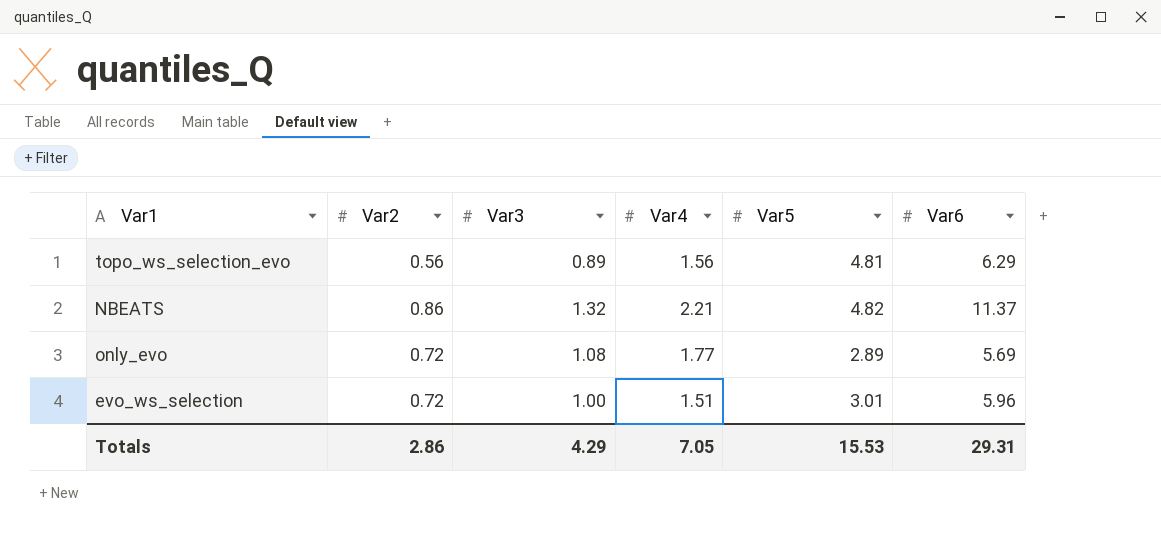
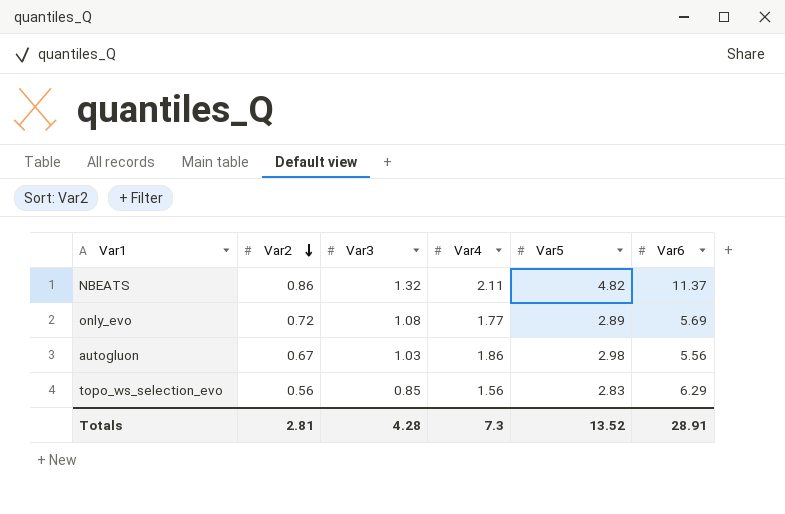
row order: none -> Var2 descending
row evo_ws_selection: 0.72 | 1.00 | 1.51 | 3.01 | 5.96 -> none
NBEATS | Var4: 2.21 -> 2.11
row autogluon: none -> 0.67 | 1.03 | 1.86 | 2.98 | 5.56
topo_ws_selection_evo | Var3: 0.89 -> 0.85
topo_ws_selection_evo | Var5: 4.81 -> 2.83
Totals | Var2: 2.86 -> 2.81
Totals | Var3: 4.29 -> 4.28
Totals | Var4: 7.05 -> 7.3
Totals | Var5: 15.53 -> 13.52
Totals | Var6: 29.31 -> 28.91

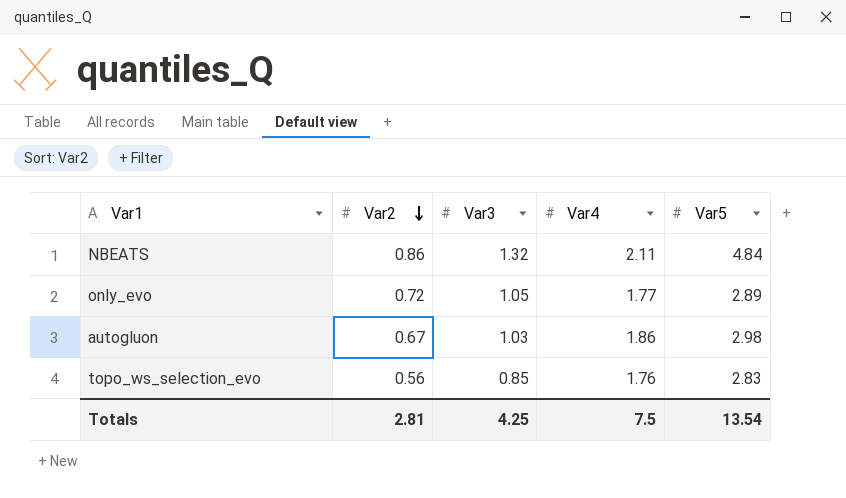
column Var6 | position: 6 -> none
NBEATS | Var5: 4.82 -> 4.84
only_evo | Var3: 1.08 -> 1.05
topo_ws_selection_evo | Var4: 1.56 -> 1.76
Totals | Var3: 4.28 -> 4.25
Totals | Var4: 7.3 -> 7.5
Totals | Var5: 13.52 -> 13.54

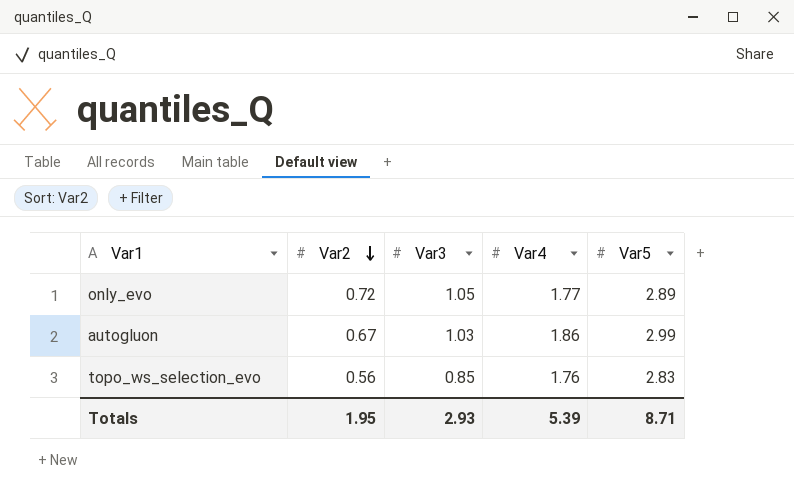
row NBEATS: 0.86 | 1.32 | 2.11 | 4.84 -> none
autogluon | Var5: 2.98 -> 2.99
Totals | Var2: 2.81 -> 1.95
Totals | Var3: 4.25 -> 2.93
Totals | Var4: 7.5 -> 5.39
Totals | Var5: 13.54 -> 8.71

